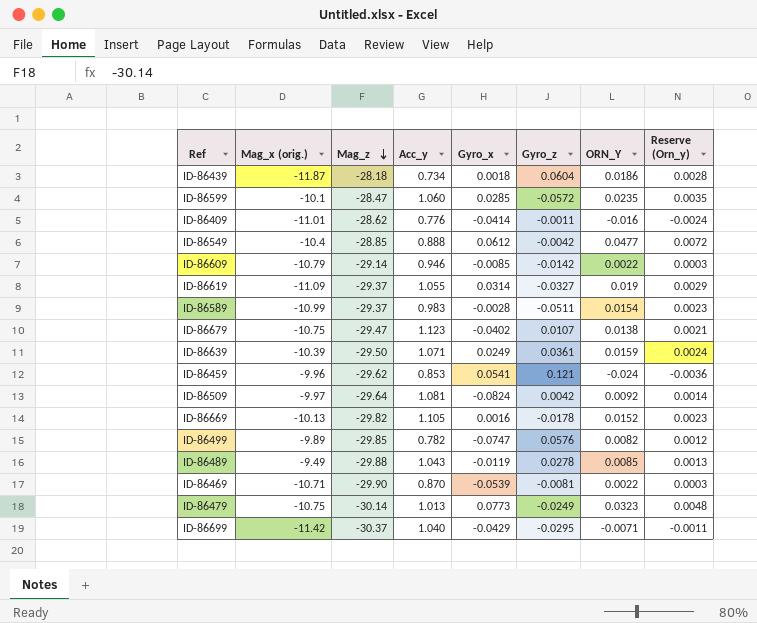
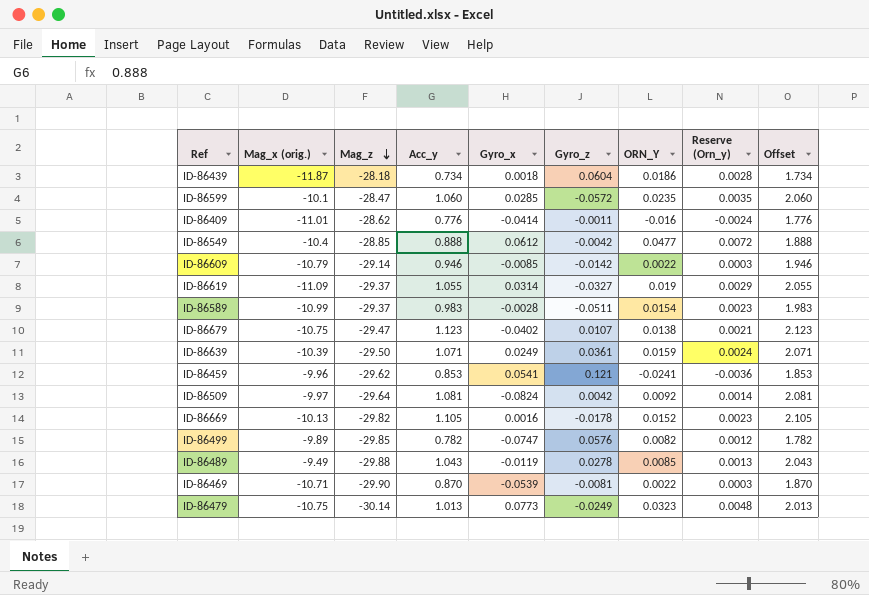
column Offset | formula: none -> [Acc_y] + 1
row ID-86699: -11.42 | -30.37 | 1.040 | -0.0429 | -0.0295 | -0.0071 | -0.0011 -> none
ID-86459 | ORN_Y: -0.024 -> -0.0241

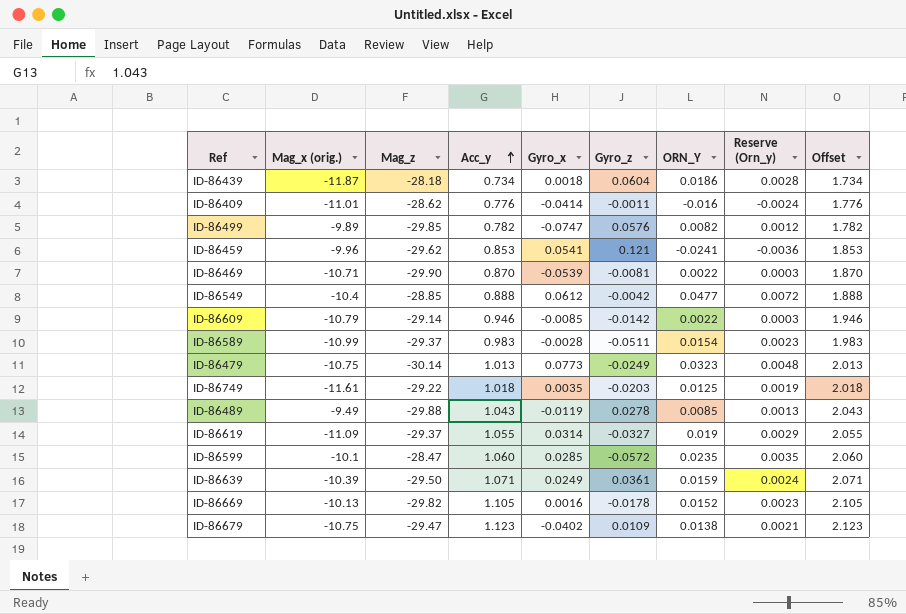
row order: Mag_z descending -> Acc_y ascending
row ID-86509: -9.97 | -29.64 | 1.081 | -0.0824 | 0.0042 | 0.0092 | 0.0014 | 2.081 -> none
row ID-86749: none -> -11.61 | -29.22 | 1.018 | 0.0035 | -0.0203 | 0.0125 | 0.0019 | 2.018
ID-86679 | Gyro_z: 0.0107 -> 0.0109

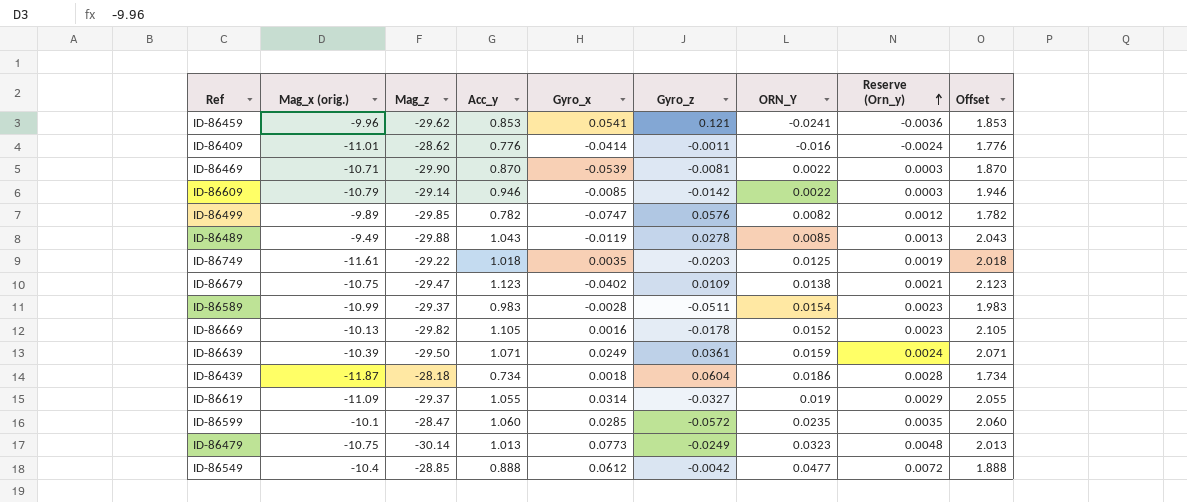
row order: Acc_y ascending -> Reserve (Orn_y) ascending

